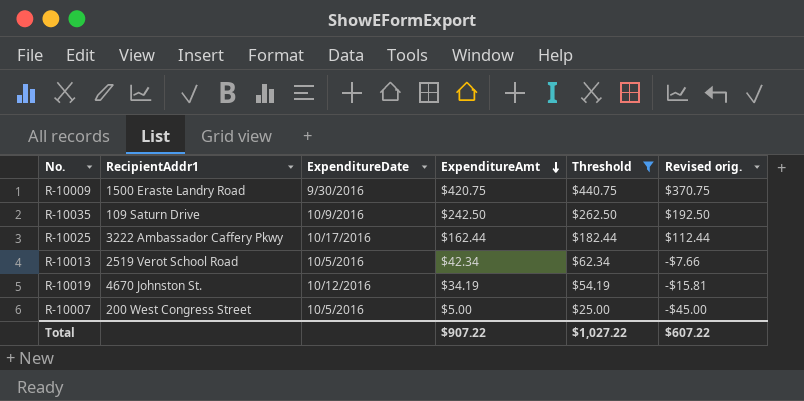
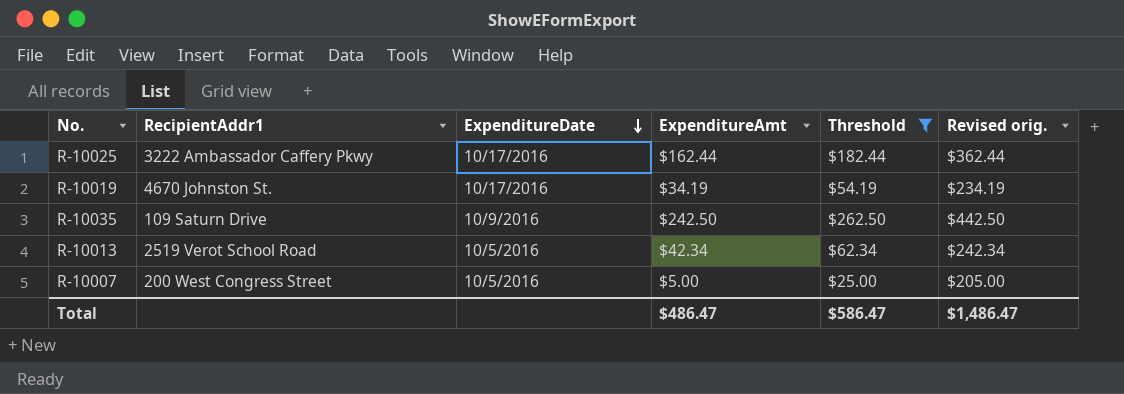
row order: ExpenditureAmt descending -> ExpenditureDate descending
column Revised orig. | formula: [ExpenditureAmt] - 50 -> [ExpenditureAmt] + 200
row R-10009: 1500 Eraste Landry Road | 9/30/2016 | $420.75 | $440.75 | $370.75 -> none
R-10019 | ExpenditureDate: 10/12/2016 -> 10/17/2016
Total | ExpenditureAmt: $907.22 -> $486.47
Total | Threshold: $1,027.22 -> $586.47
Total | Revised orig.: $607.22 -> $1,486.47

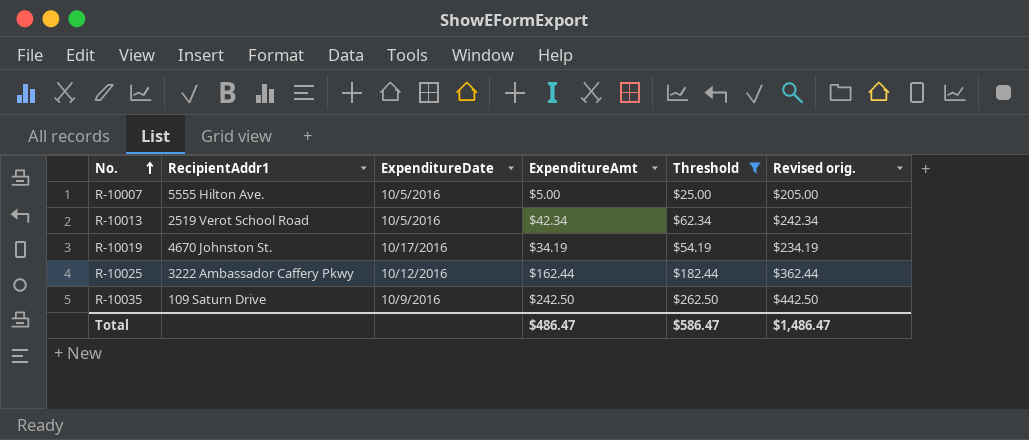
row order: ExpenditureDate descending -> No. ascending
R-10007 | RecipientAddr1: 200 West Congress Street -> 5555 Hilton Ave.
R-10025 | ExpenditureDate: 10/17/2016 -> 10/12/2016

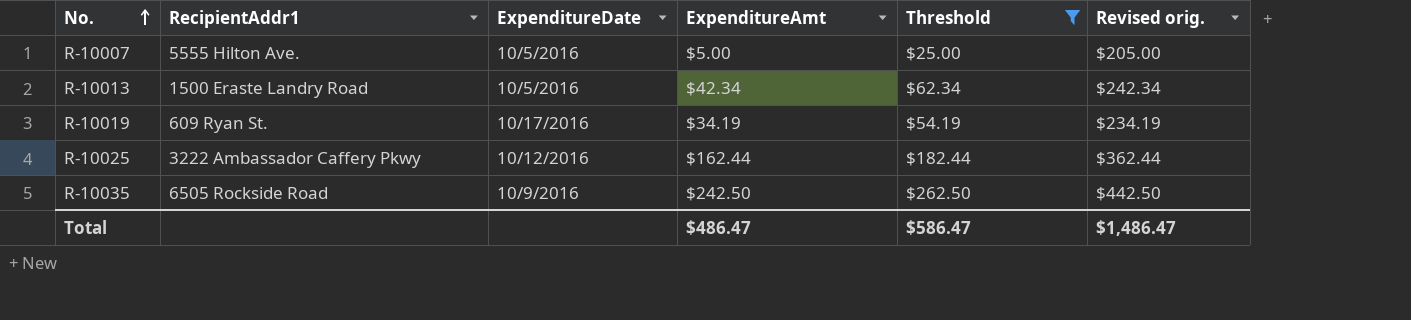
R-10013 | RecipientAddr1: 2519 Verot School Road -> 1500 Eraste Landry Road
R-10019 | RecipientAddr1: 4670 Johnston St. -> 609 Ryan St.
R-10035 | RecipientAddr1: 109 Saturn Drive -> 6505 Rockside Road

